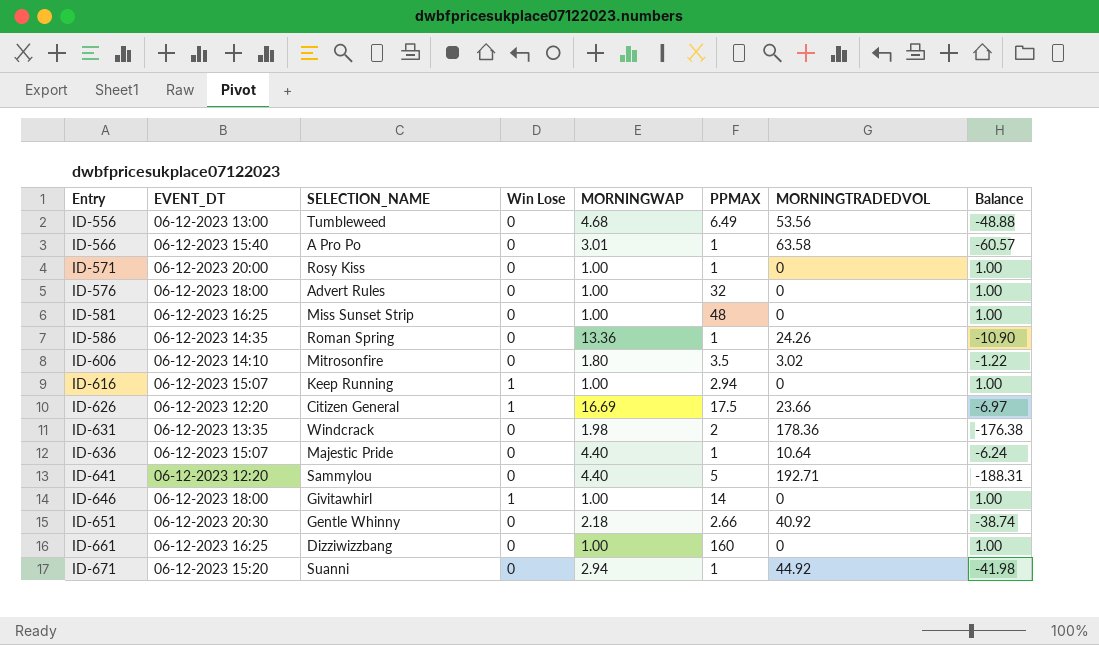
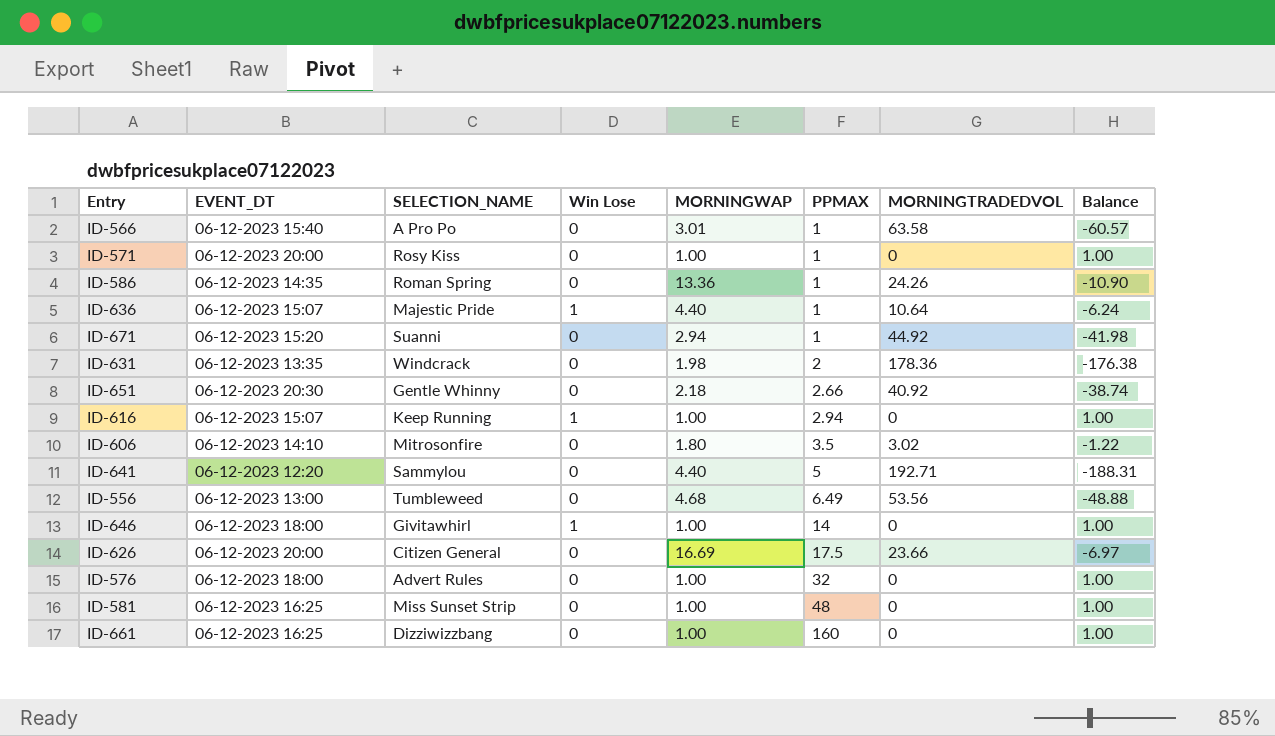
row order: Entry ascending -> PPMAX ascending
ID-636 | Win Lose: 0 -> 1
ID-626 | EVENT_DT: 06-12-2023 12:20 -> 06-12-2023 20:00
ID-626 | Win Lose: 1 -> 0

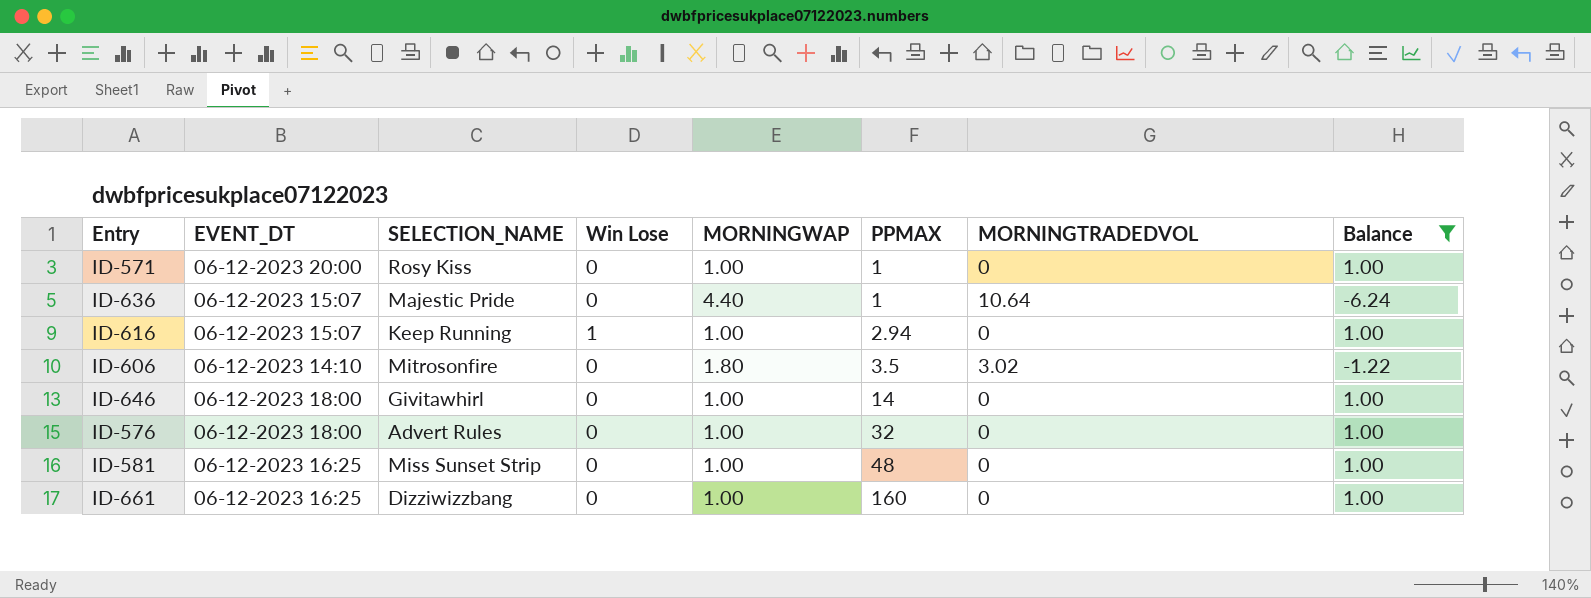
filter: none -> Balance >= -6.24
ID-636 | Win Lose: 1 -> 0
ID-646 | Win Lose: 1 -> 0

